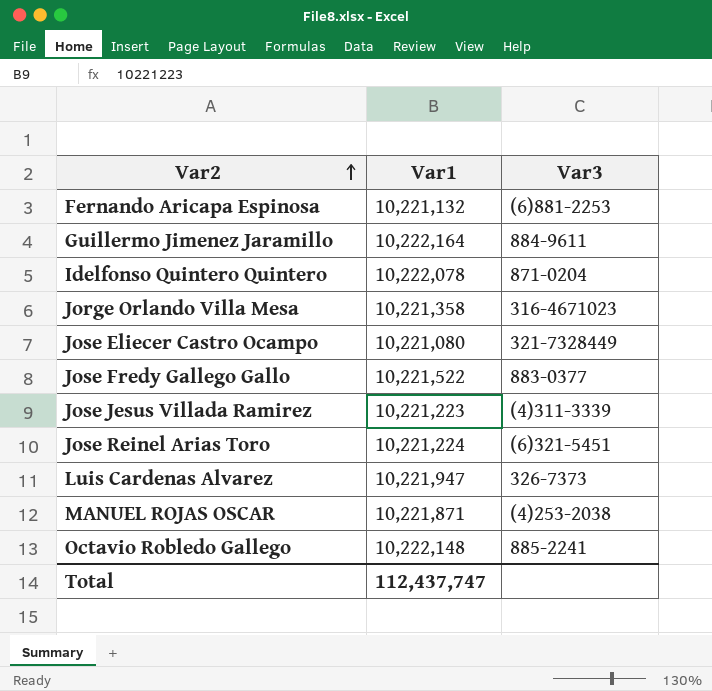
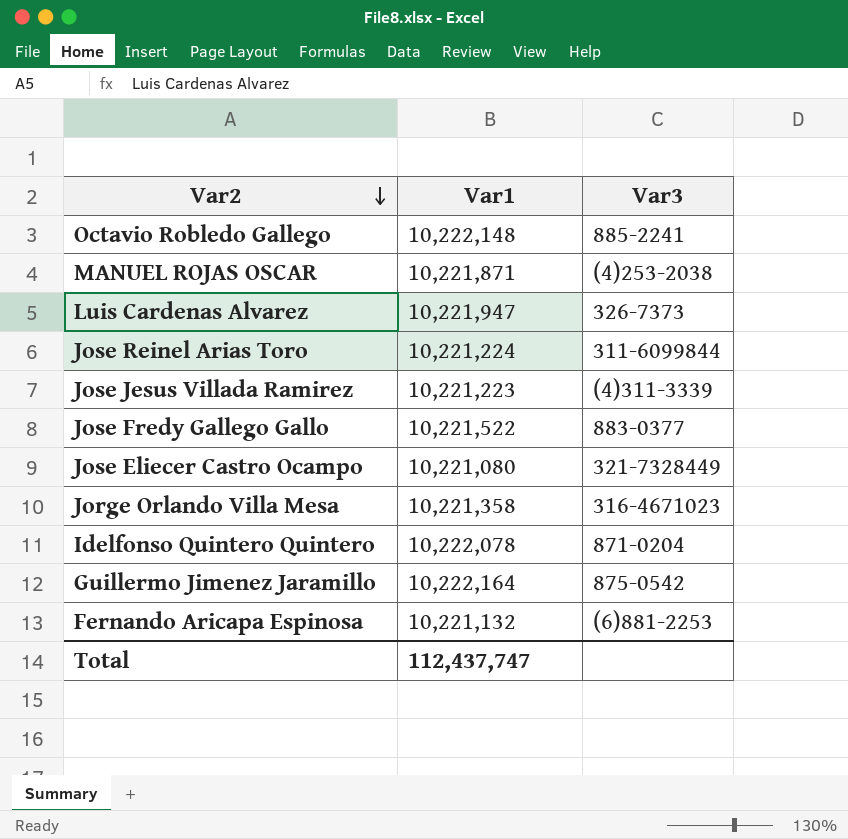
row order: Var2 ascending -> Var2 descending
Jose Reinel Arias Toro | Var3: (6)321-5451 -> 311-6099844
Guillermo Jimenez Jaramillo | Var3: 884-9611 -> 875-0542

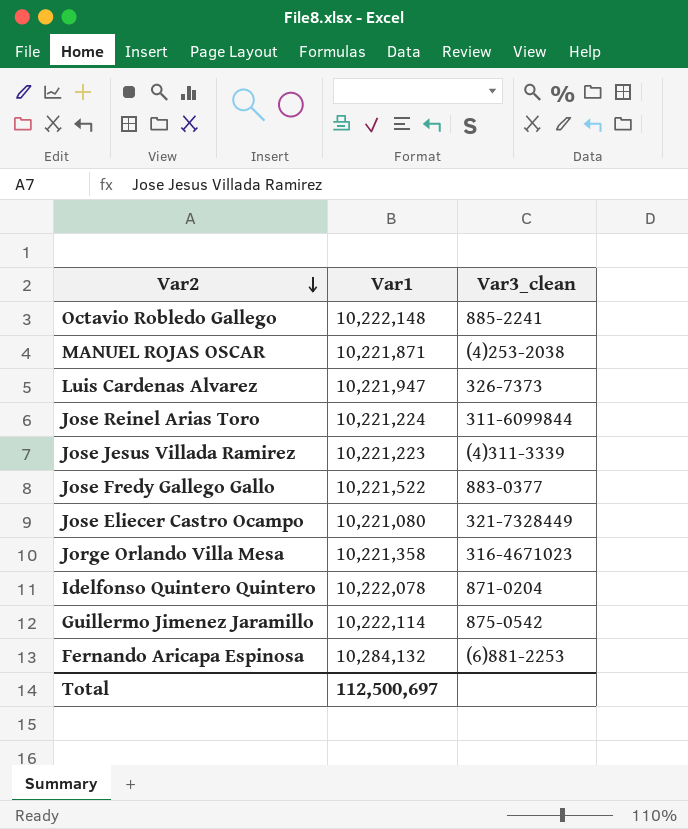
column name: Var3 -> Var3_clean
Guillermo Jimenez Jaramillo | Var1: 10,222,164 -> 10,222,114
Fernando Aricapa Espinosa | Var1: 10,221,132 -> 10,284,132
Total | Var1: 112,437,747 -> 112,500,697

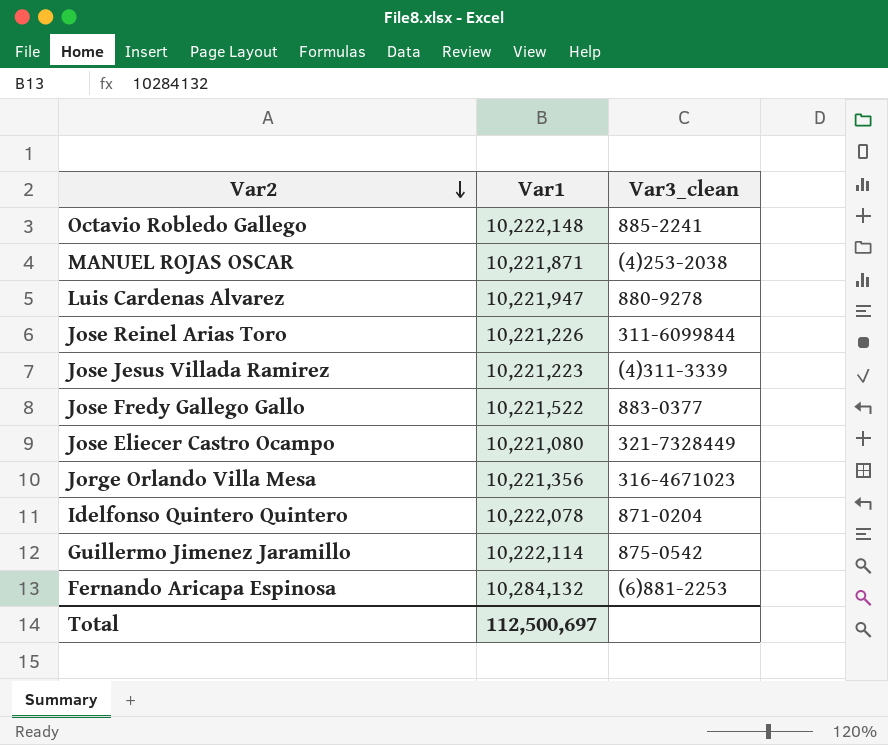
Luis Cardenas Alvarez | Var3_clean: 326-7373 -> 880-9278
Jose Reinel Arias Toro | Var1: 10,221,224 -> 10,221,226
Jorge Orlando Villa Mesa | Var1: 10,221,358 -> 10,221,356

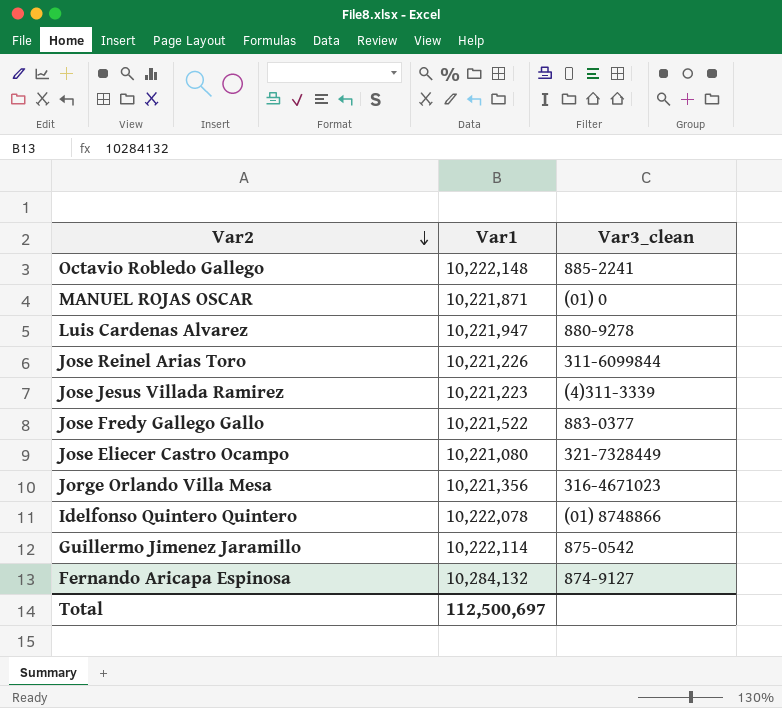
MANUEL ROJAS OSCAR | Var3_clean: (4)253-2038 -> (01) 0
Idelfonso Quintero Quintero | Var3_clean: 871-0204 -> (01) 8748866
Fernando Aricapa Espinosa | Var3_clean: (6)881-2253 -> 874-9127

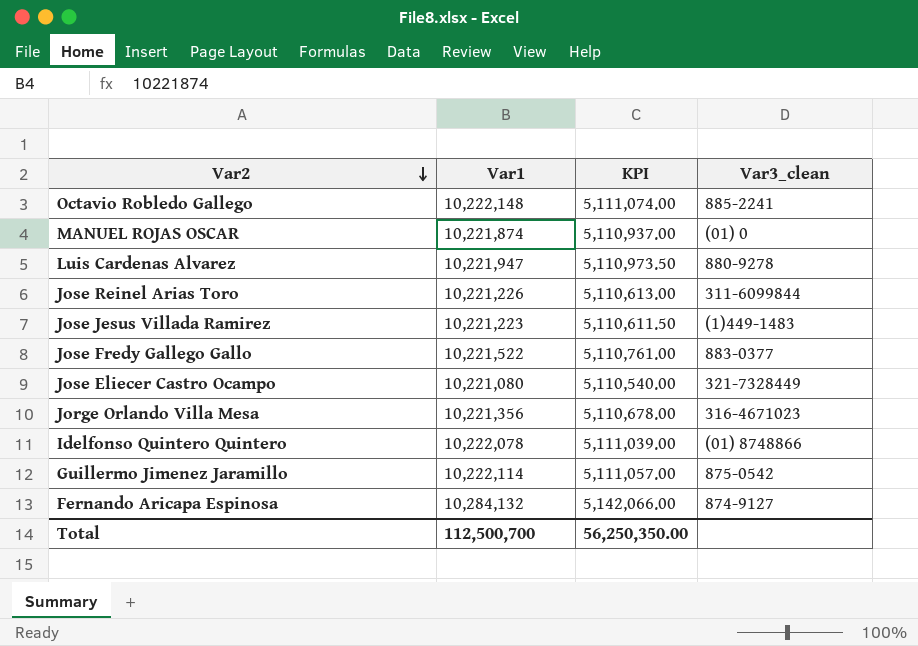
column KPI | formula: none -> [Var1] * 0.5
MANUEL ROJAS OSCAR | Var1: 10,221,871 -> 10,221,874
Jose Jesus Villada Ramirez | Var3_clean: (4)311-3339 -> (1)449-1483
Total | Var1: 112,500,697 -> 112,500,700

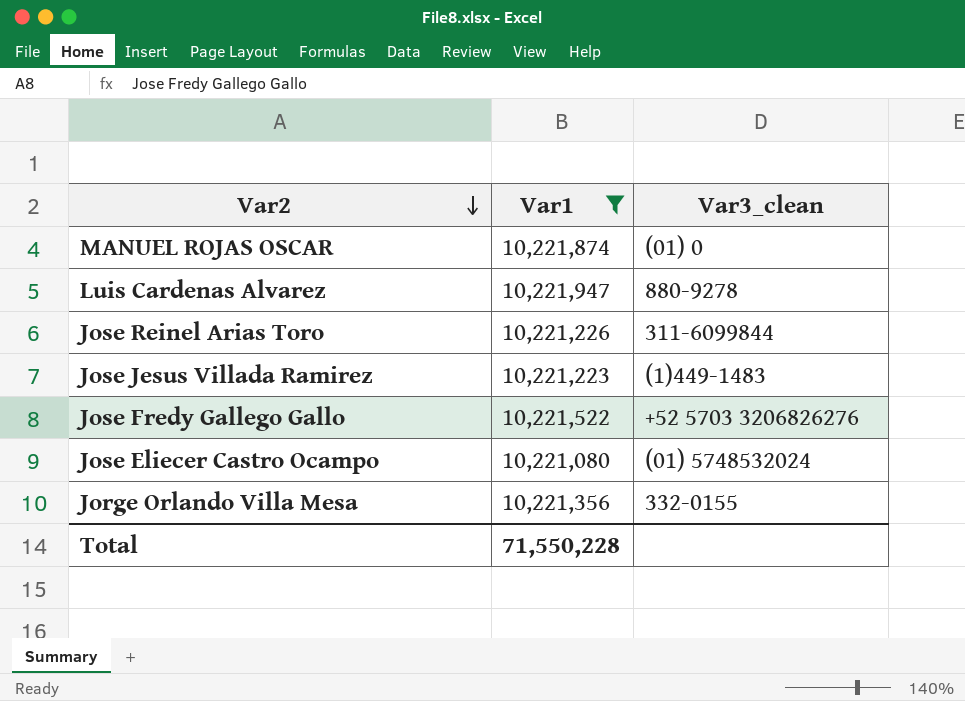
filter: none -> Var1 <= 10,221,947
column KPI | formula: [Var1] * 0.5 -> none
Jose Fredy Gallego Gallo | Var3_clean: 883-0377 -> +52 5703 3206826276
Jose Eliecer Castro Ocampo | Var3_clean: 321-7328449 -> (01) 5748532024
Jorge Orlando Villa Mesa | Var3_clean: 316-4671023 -> 332-0155
Total | Var1: 112,500,700 -> 71,550,228

